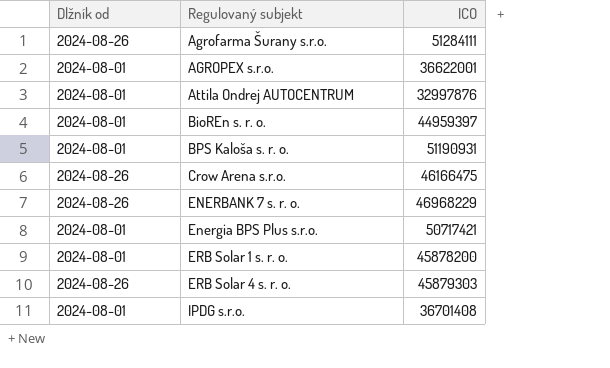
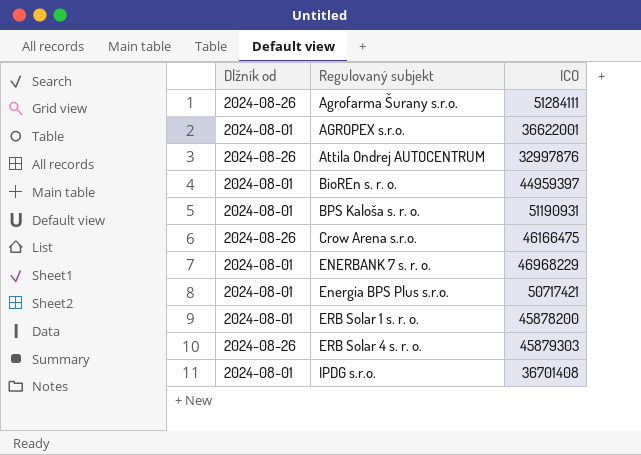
Attila Ondrej AUTOCENTRUM | Dlžník od: 2024-08-01 -> 2024-08-26
ENERBANK 7 s. r. o. | Dlžník od: 2024-08-26 -> 2024-08-01

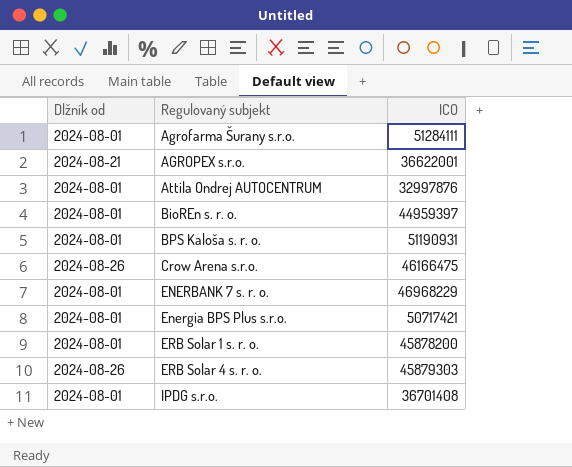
Agrofarma Šurany s.r.o. | Dlžník od: 2024-08-26 -> 2024-08-01
AGROPEX s.r.o. | Dlžník od: 2024-08-01 -> 2024-08-21
Attila Ondrej AUTOCENTRUM | Dlžník od: 2024-08-26 -> 2024-08-01

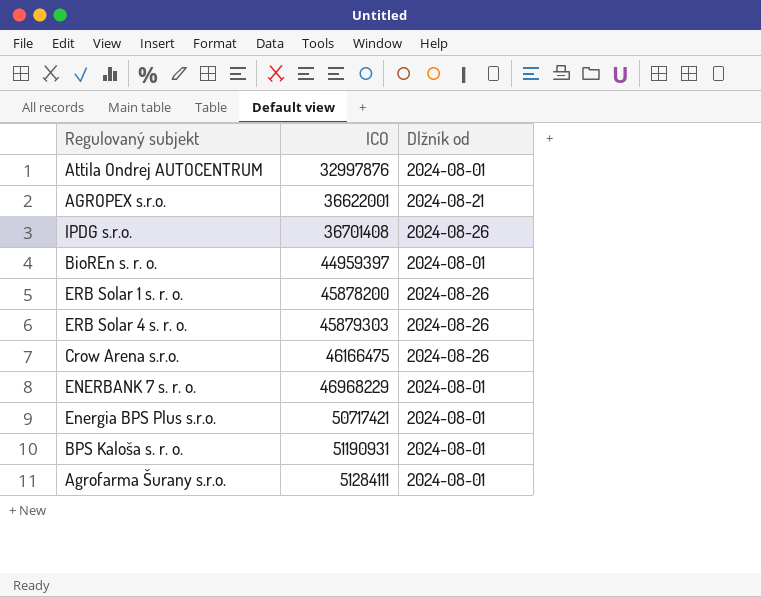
row order: Regulovaný subjekt ascending -> ICO ascending
column Dlžník od | position: 1 -> 3
IPDG s.r.o. | Dlžník od: 2024-08-01 -> 2024-08-26
ERB Solar 1 s. r. o. | Dlžník od: 2024-08-01 -> 2024-08-26

